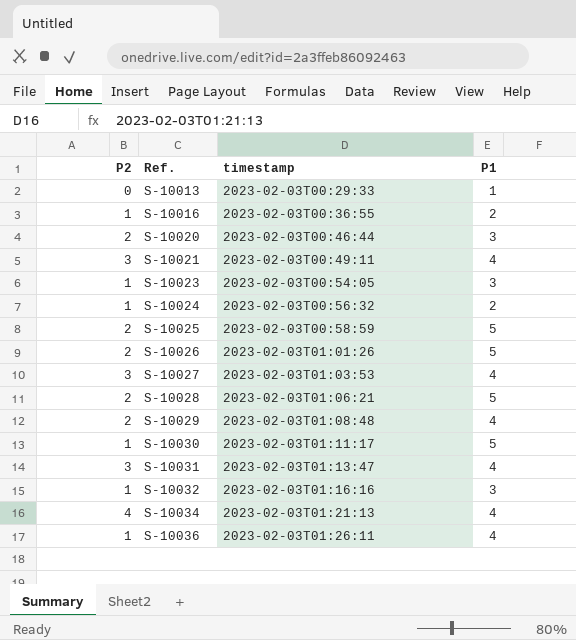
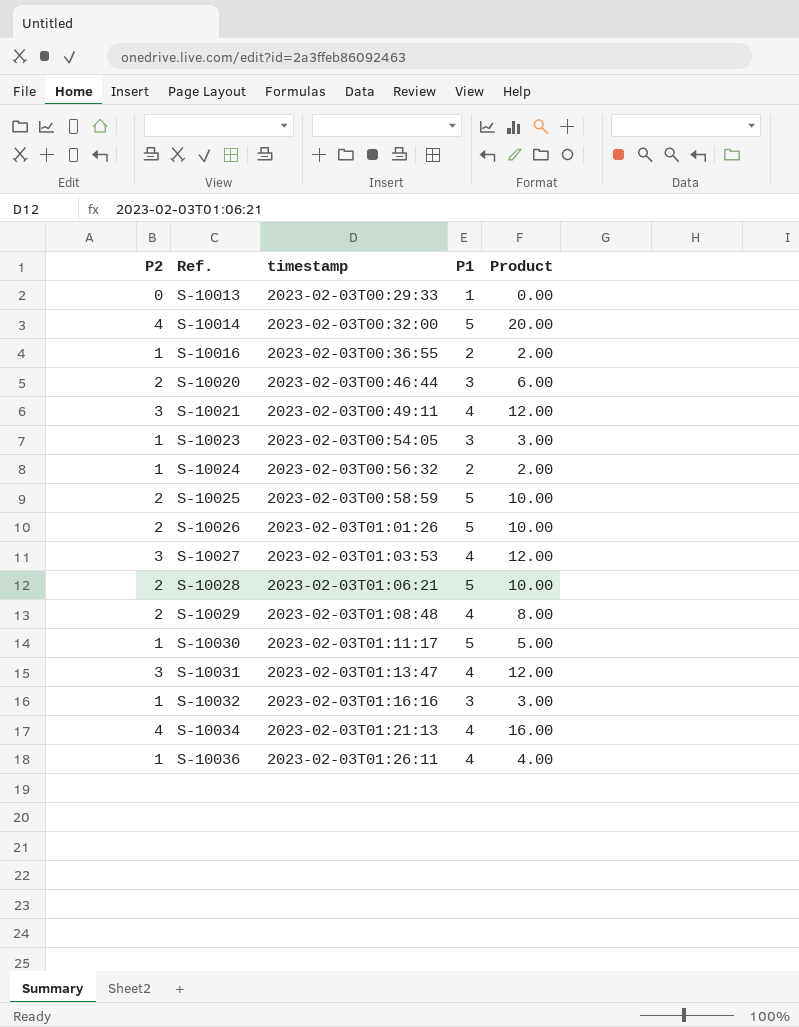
column Product | formula: none -> [P2] * [P1]
row S-10014: none -> 4 | 2023-02-03T00:32:00 | 5 | 20.00

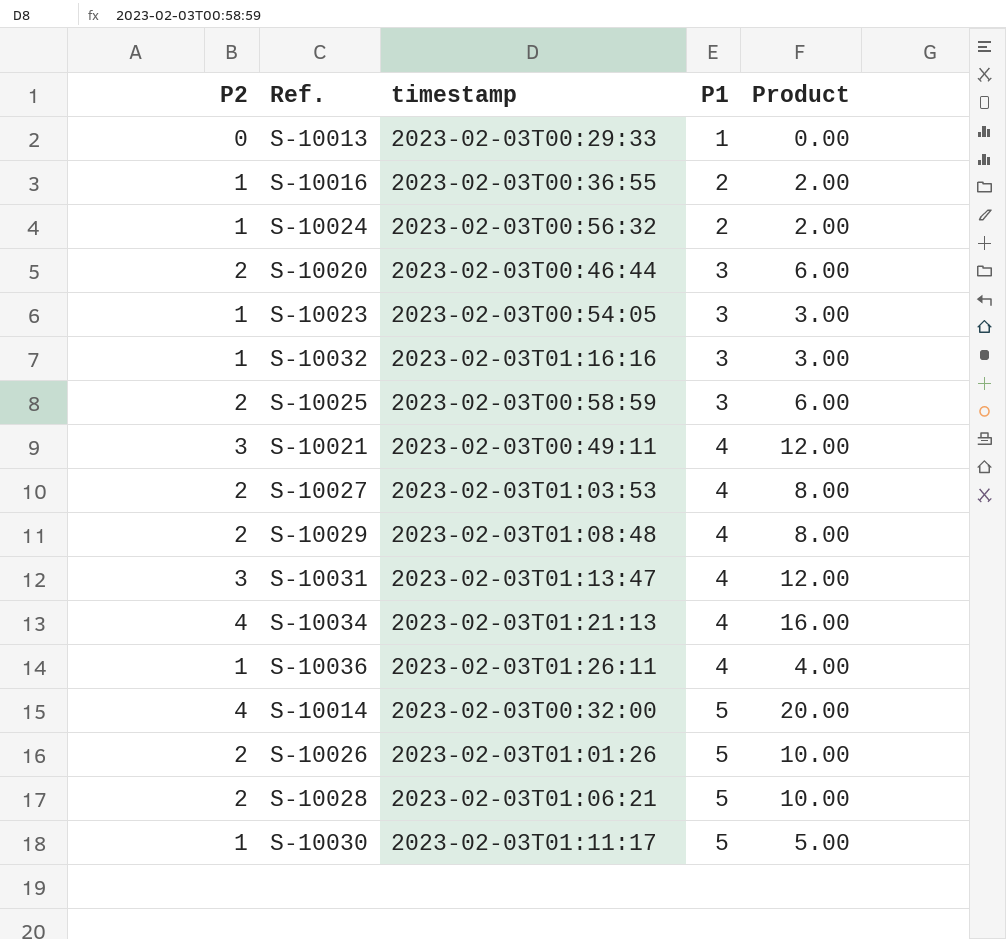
row order: Ref. ascending -> P1 ascending
S-10025 | P1: 5 -> 3
S-10025 | Product: 10.00 -> 6.00
S-10027 | P2: 3 -> 2
S-10027 | Product: 12.00 -> 8.00

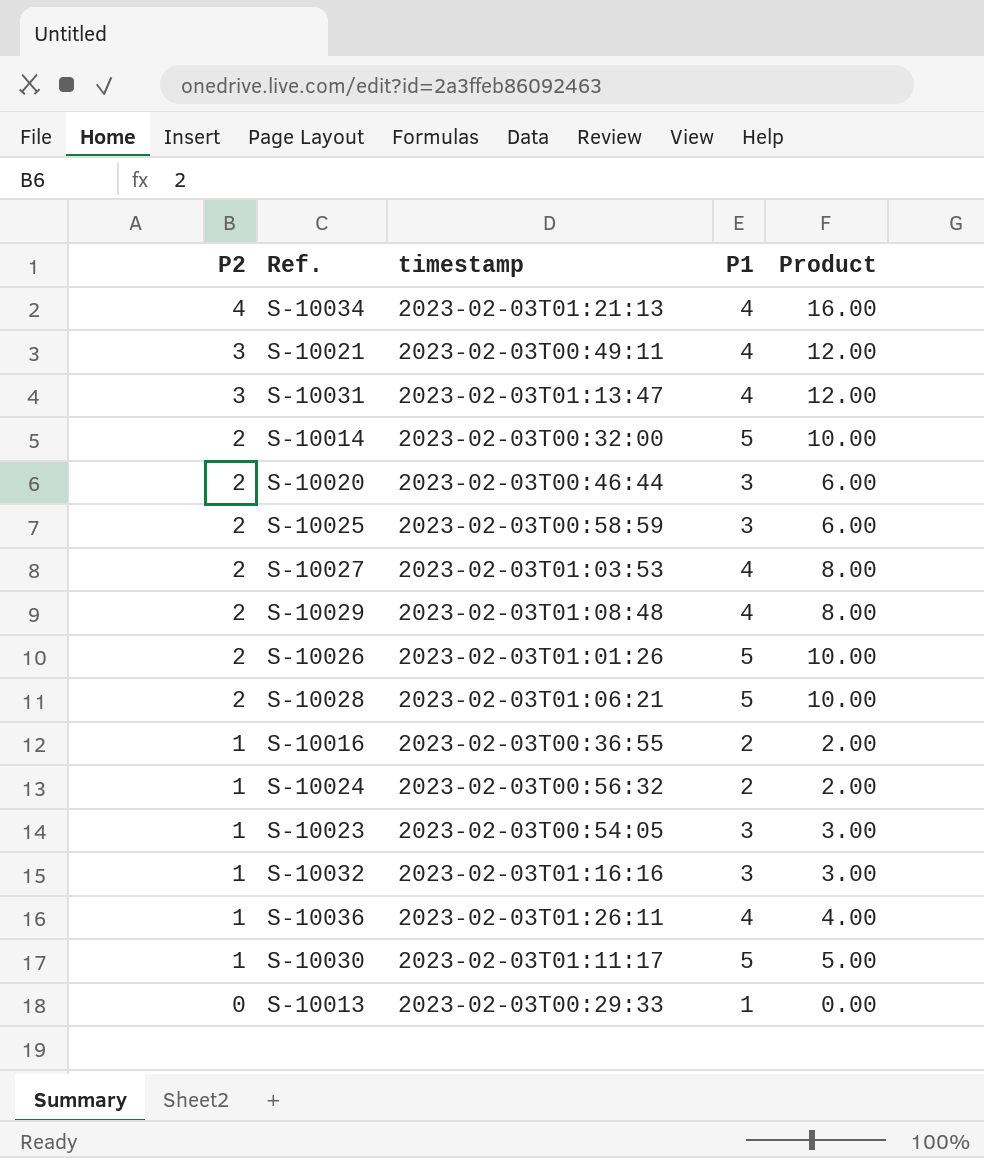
row order: P1 ascending -> P2 descending
S-10014 | P2: 4 -> 2
S-10014 | Product: 20.00 -> 10.00

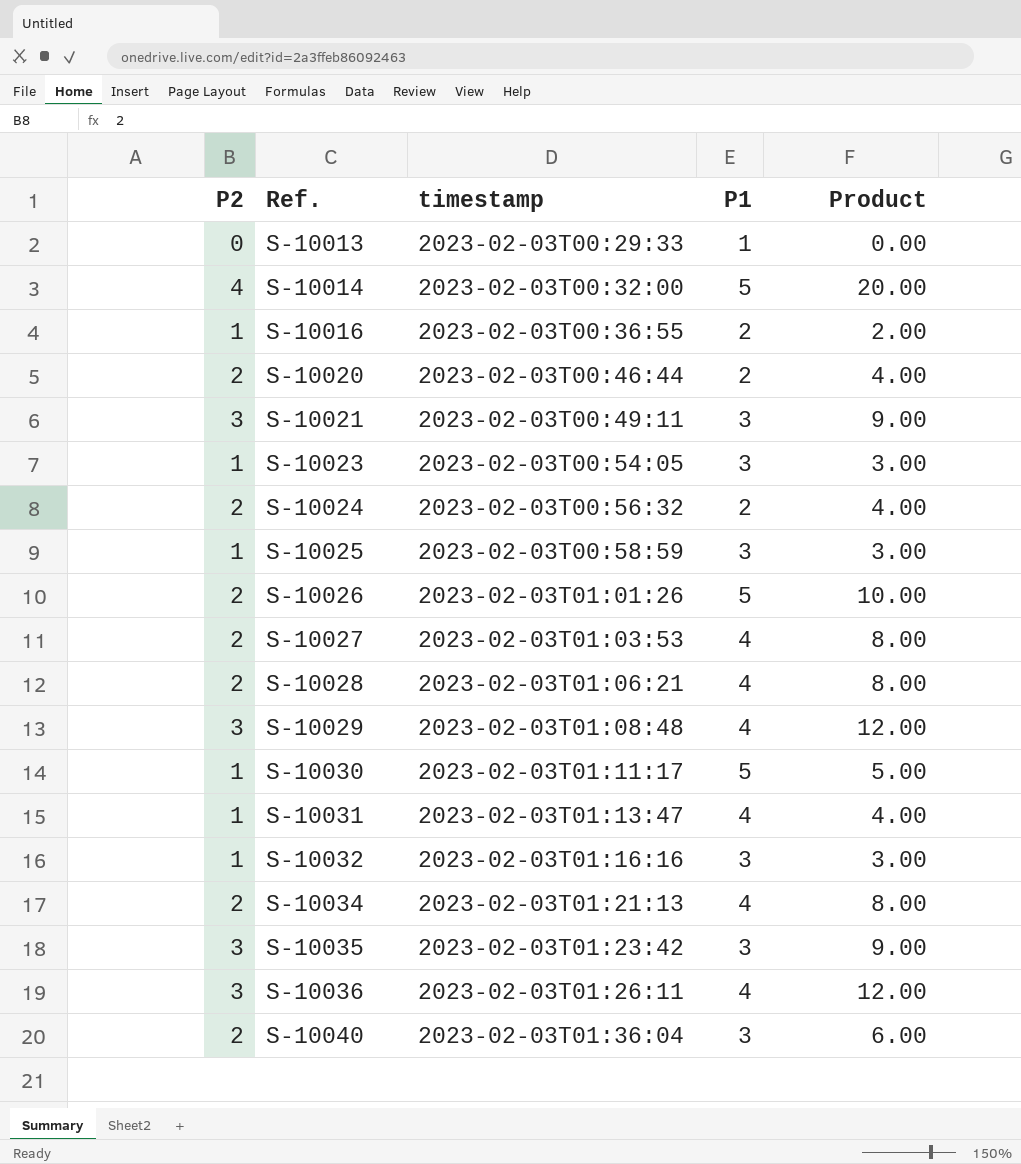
row order: P2 descending -> Ref. ascending
S-10014 | P2: 2 -> 4
S-10014 | Product: 10.00 -> 20.00
S-10020 | P1: 3 -> 2
S-10020 | Product: 6.00 -> 4.00
S-10021 | P1: 4 -> 3
S-10021 | Product: 12.00 -> 9.00
S-10024 | P2: 1 -> 2
S-10024 | Product: 2.00 -> 4.00
S-10025 | P2: 2 -> 1
S-10025 | Product: 6.00 -> 3.00
S-10028 | P1: 5 -> 4
S-10028 | Product: 10.00 -> 8.00
S-10029 | P2: 2 -> 3
S-10029 | Product: 8.00 -> 12.00
S-10031 | P2: 3 -> 1
S-10031 | Product: 12.00 -> 4.00
S-10034 | P2: 4 -> 2
S-10034 | Product: 16.00 -> 8.00
row S-10035: none -> 3 | 2023-02-03T01:23:42 | 3 | 9.00
S-10036 | P2: 1 -> 3
S-10036 | Product: 4.00 -> 12.00
row S-10040: none -> 2 | 2023-02-03T01:36:04 | 3 | 6.00

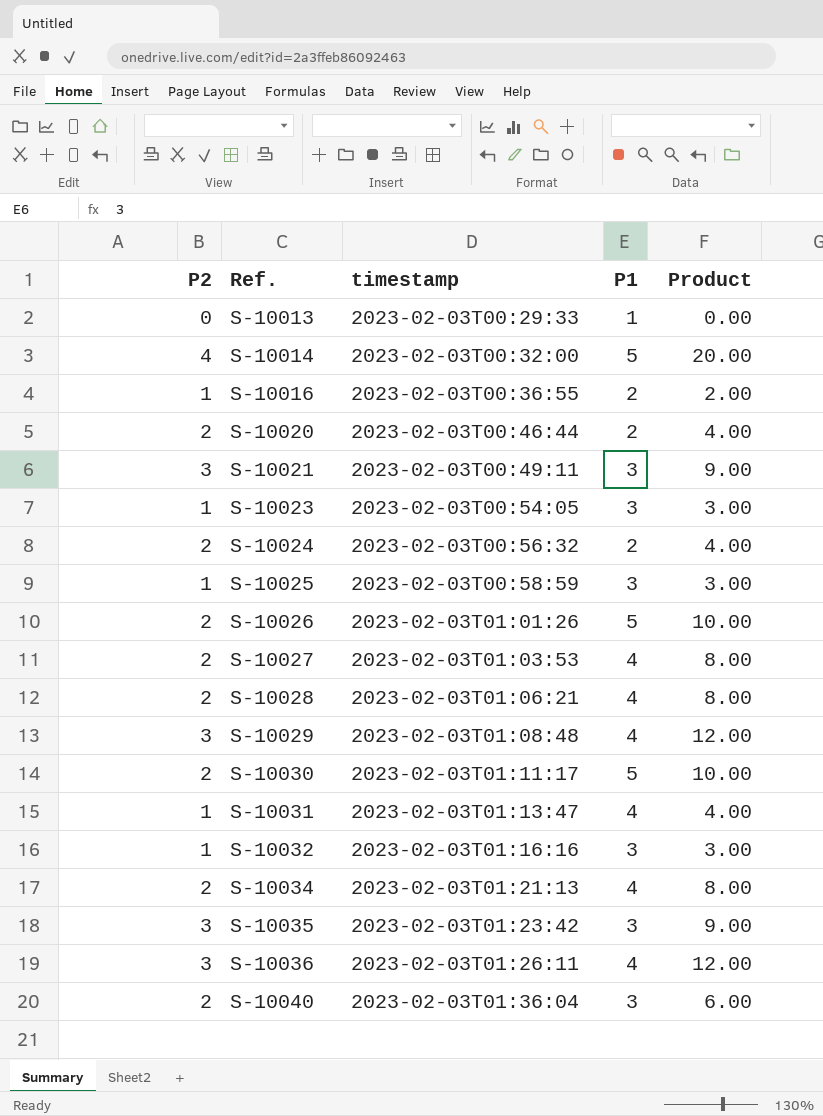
S-10030 | P2: 1 -> 2
S-10030 | Product: 5.00 -> 10.00

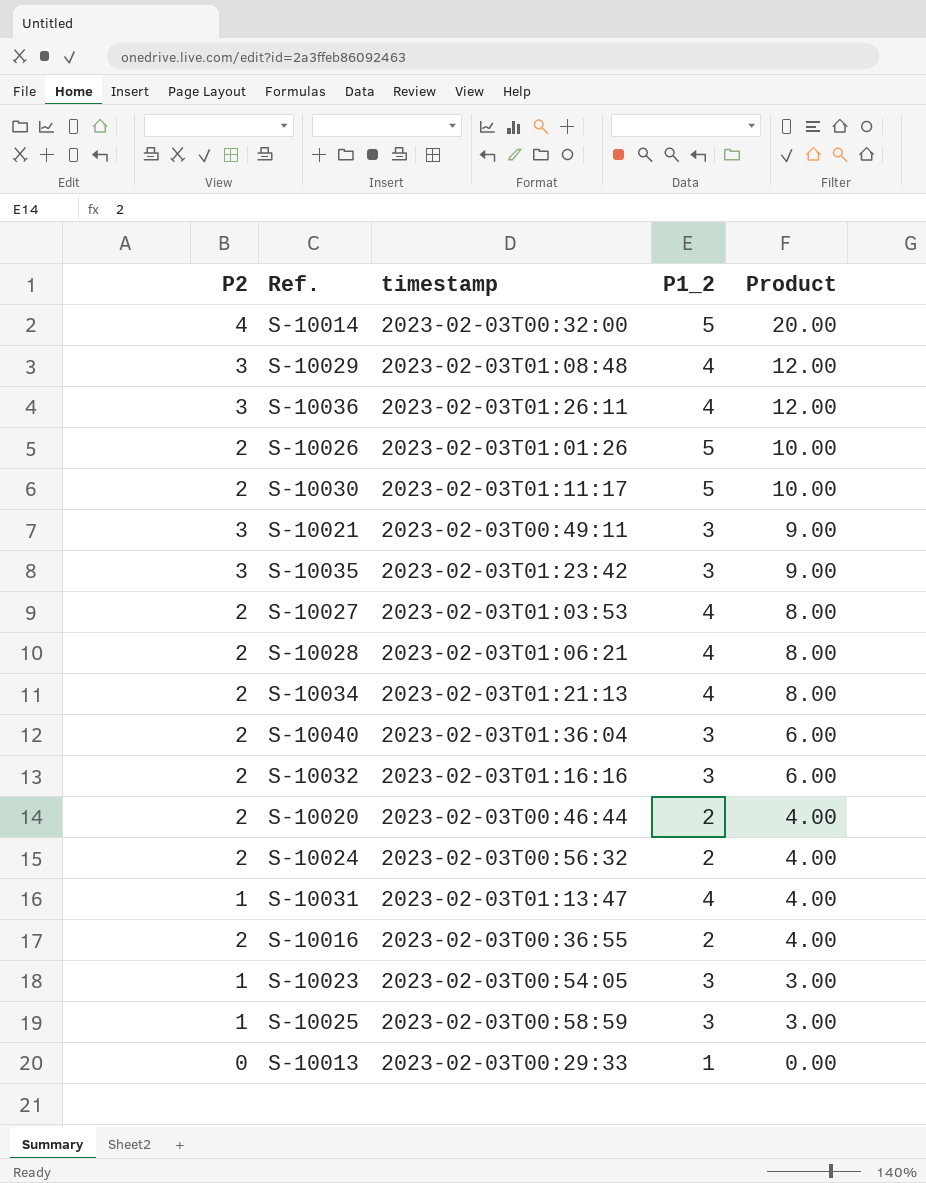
row order: Ref. ascending -> Product descending
column name: P1 -> P1_2
S-10032 | P2: 1 -> 2
S-10032 | Product: 3.00 -> 6.00
S-10016 | P2: 1 -> 2
S-10016 | Product: 2.00 -> 4.00

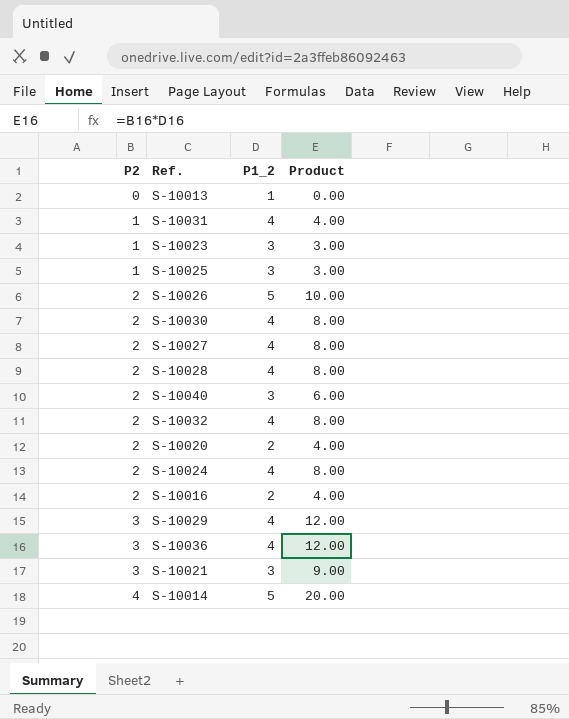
row order: Product descending -> P2 ascending
column timestamp | position: 3 -> none
row S-10035: 3 | 2023-02-03T01:23:42 | 3 | 9.00 -> none
row S-10034: 2 | 2023-02-03T01:21:13 | 4 | 8.00 -> none
S-10030 | P1_2: 5 -> 4
S-10030 | Product: 10.00 -> 8.00
S-10032 | P1_2: 3 -> 4
S-10032 | Product: 6.00 -> 8.00
S-10024 | P1_2: 2 -> 4
S-10024 | Product: 4.00 -> 8.00

